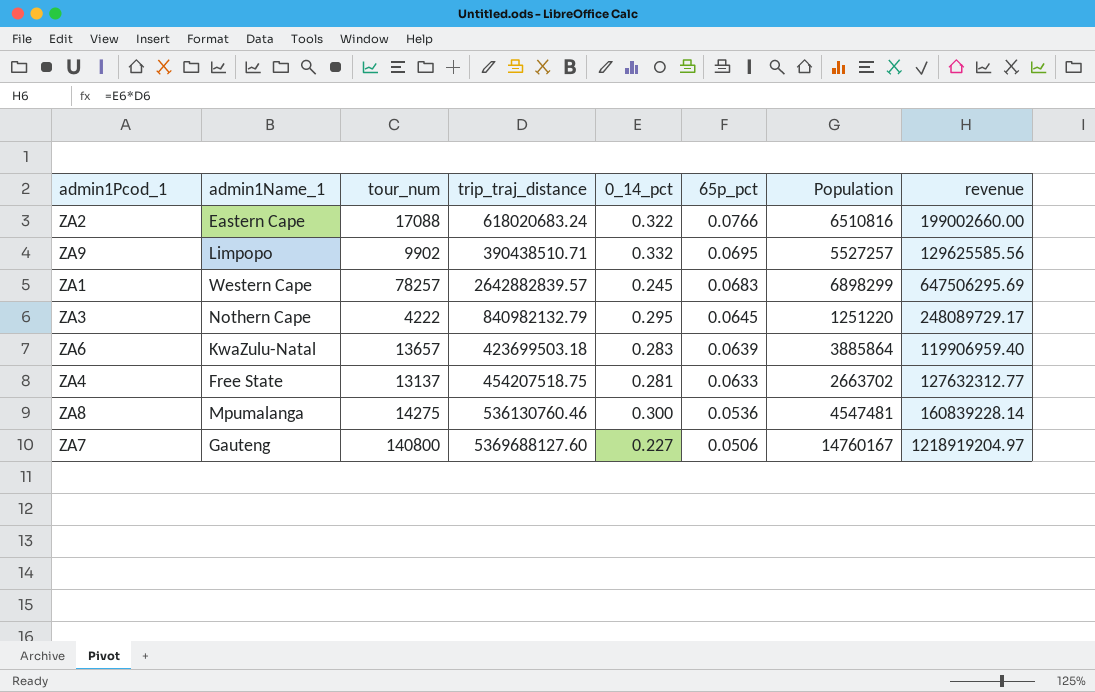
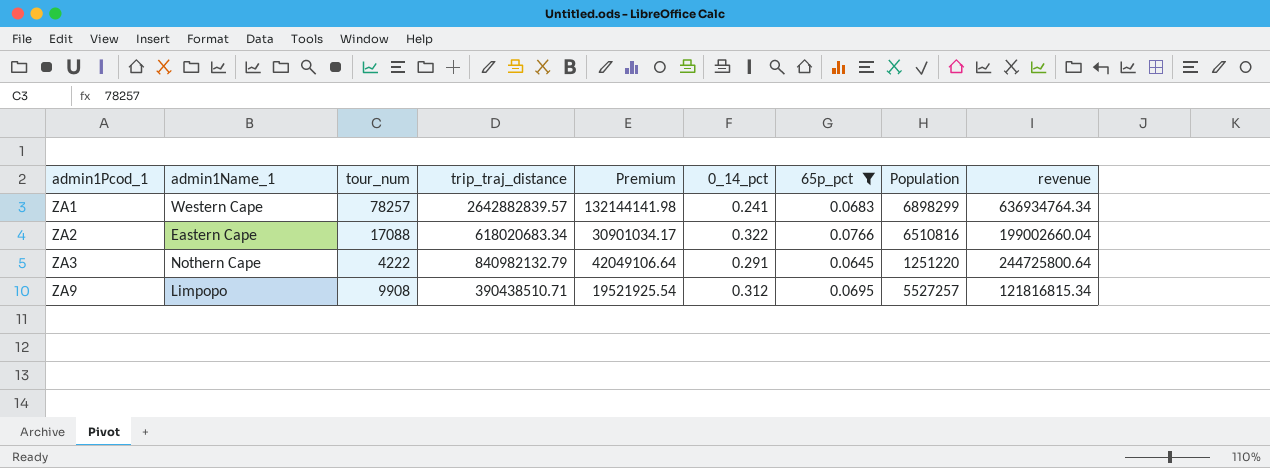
filter: none -> 65p_pct >= 0.0645
row order: 65p_pct descending -> admin1Pcod_1 ascending
column Premium | formula: none -> [trip_traj_distance] * 0.05
ZA1 | 0_14_pct: 0.245 -> 0.241
ZA1 | revenue: 647506295.69 -> 636934764.34
ZA2 | trip_traj_distance: 618020683.24 -> 618020683.34
ZA2 | revenue: 199002660.00 -> 199002660.04
ZA3 | 0_14_pct: 0.295 -> 0.291
ZA3 | revenue: 248089729.17 -> 244725800.64
ZA9 | tour_num: 9902 -> 9908
ZA9 | 0_14_pct: 0.332 -> 0.312
ZA9 | revenue: 129625585.56 -> 121816815.34

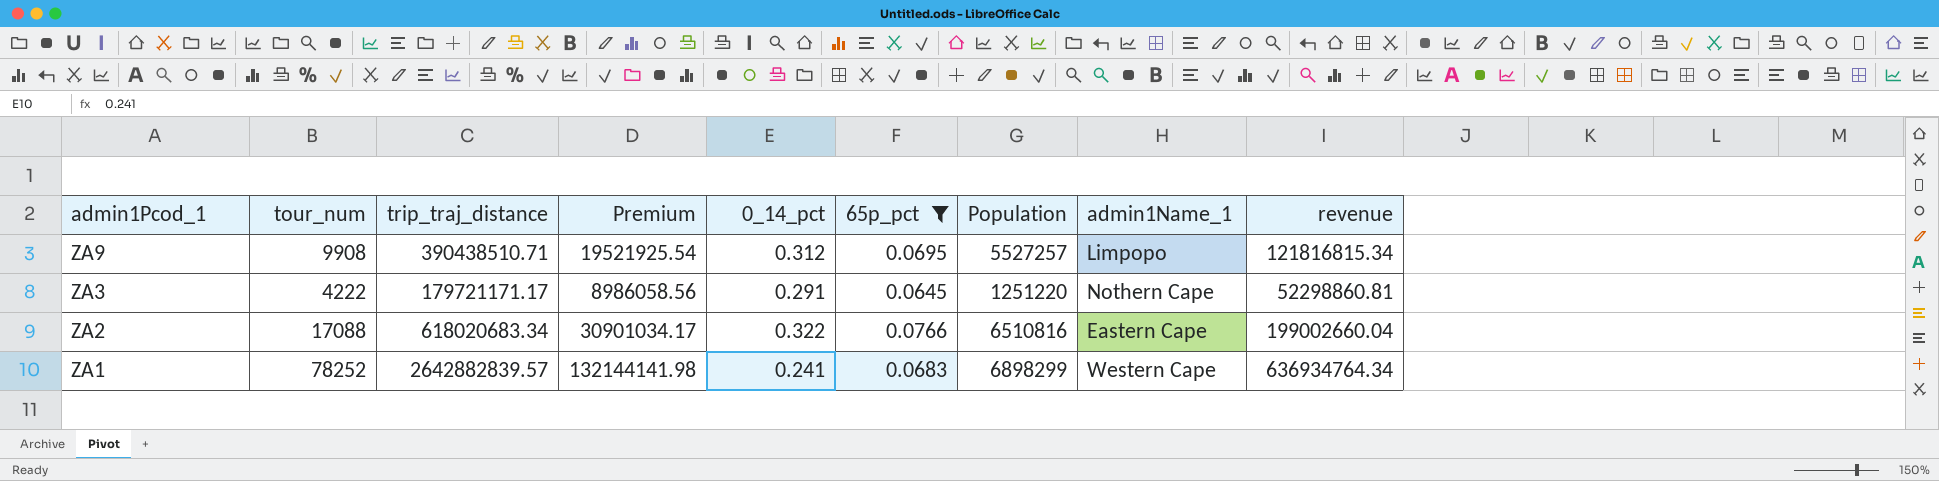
row order: admin1Pcod_1 ascending -> admin1Pcod_1 descending
column admin1Name_1 | position: 2 -> 8
ZA3 | trip_traj_distance: 840982132.79 -> 179721171.17
ZA3 | Premium: 42049106.64 -> 8986058.56
ZA3 | revenue: 244725800.64 -> 52298860.81
ZA1 | tour_num: 78257 -> 78252

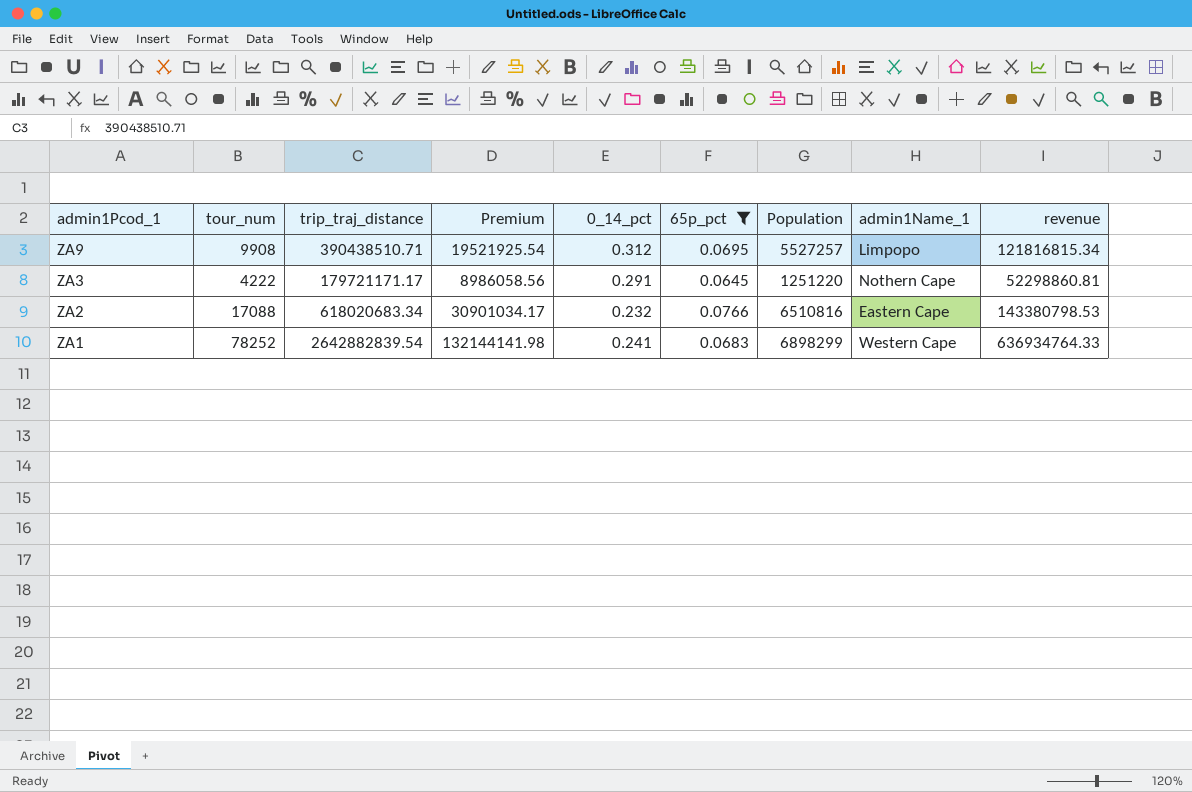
ZA2 | 0_14_pct: 0.322 -> 0.232
ZA2 | revenue: 199002660.04 -> 143380798.53
ZA1 | trip_traj_distance: 2642882839.57 -> 2642882839.54
ZA1 | revenue: 636934764.34 -> 636934764.33

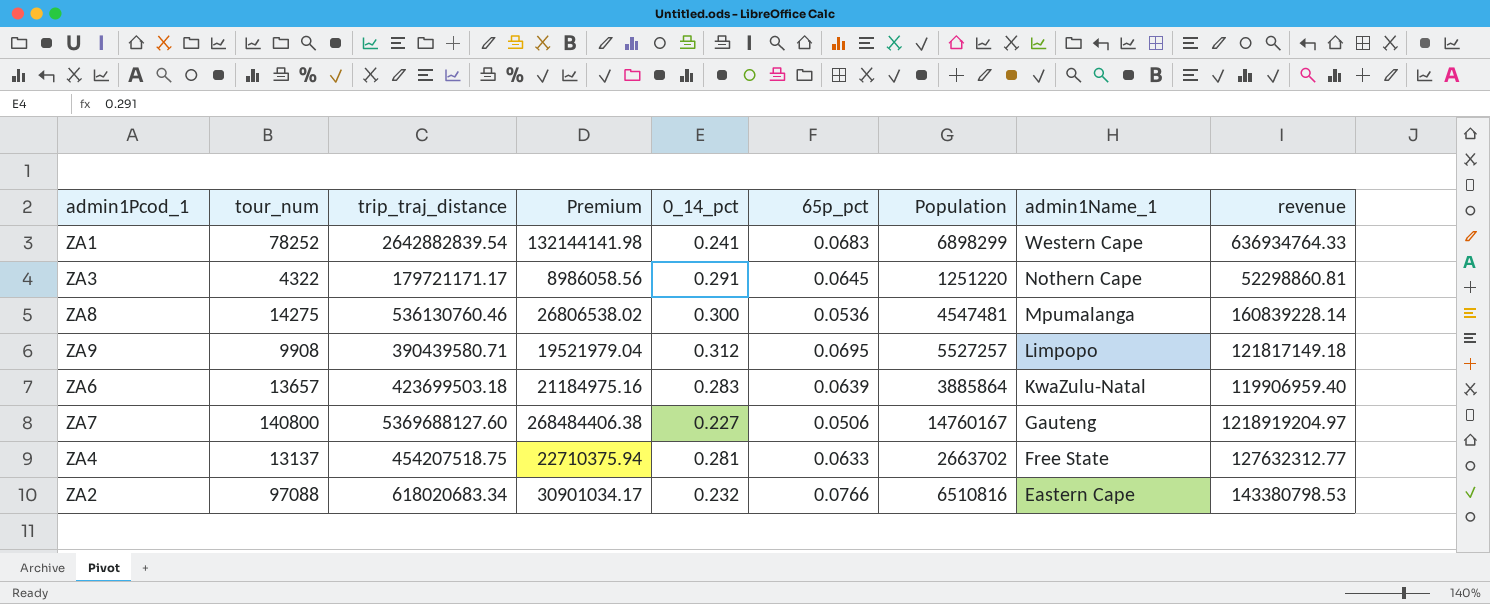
filter: 65p_pct >= 0.0645 -> none
row order: admin1Pcod_1 descending -> admin1Name_1 descending
ZA3 | tour_num: 4222 -> 4322
ZA9 | trip_traj_distance: 390438510.71 -> 390439580.71
ZA9 | Premium: 19521925.54 -> 19521979.04
ZA9 | revenue: 121816815.34 -> 121817149.18
ZA2 | tour_num: 17088 -> 97088

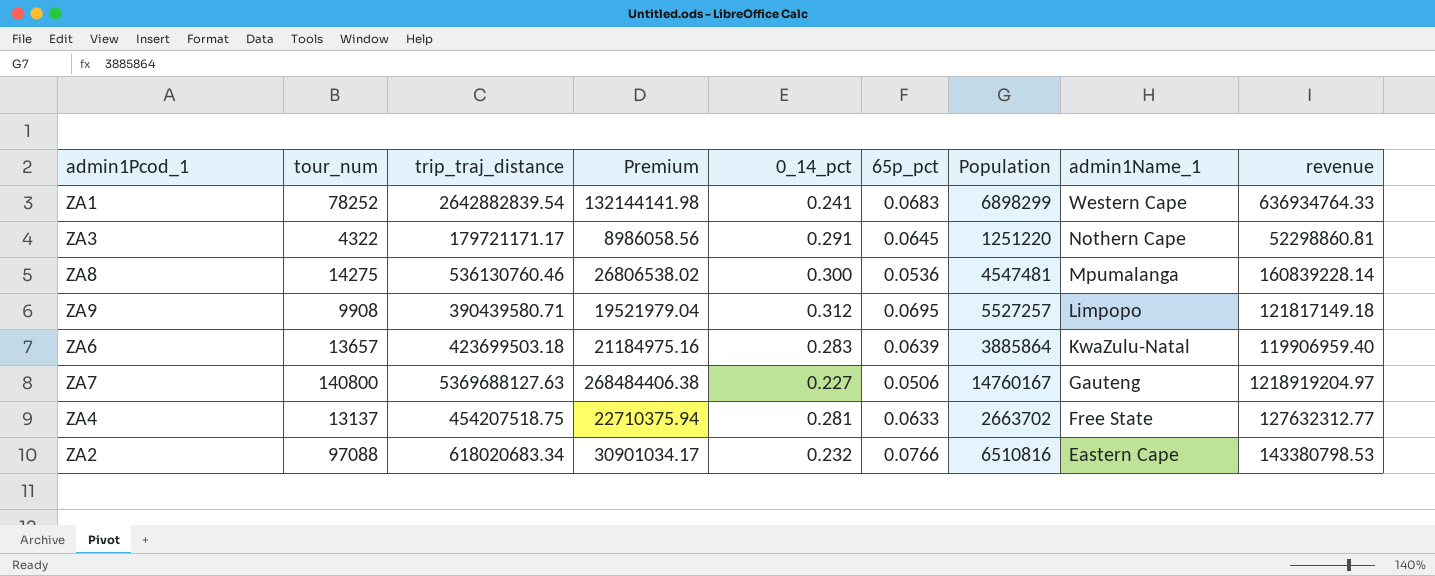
ZA7 | trip_traj_distance: 5369688127.60 -> 5369688127.63

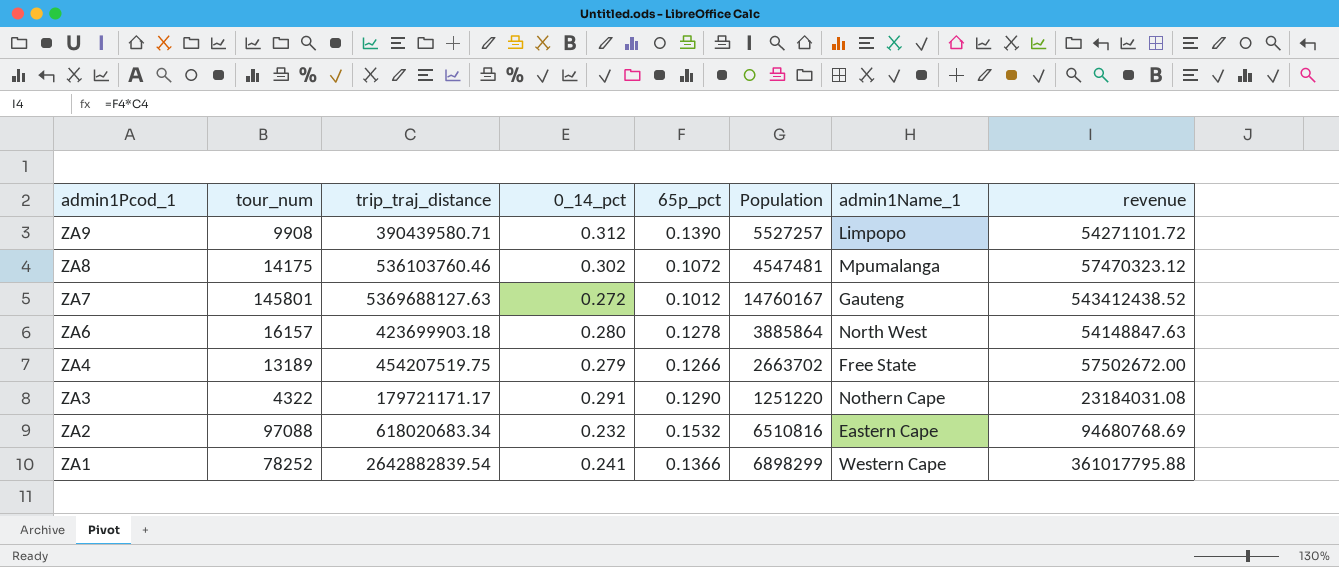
row order: admin1Name_1 descending -> admin1Pcod_1 descending
column Premium | formula: [trip_traj_distance] * 0.05 -> none
column revenue | formula: [trip_traj_distance] * [0_14_pct] -> [trip_traj_distance] * [65p_pct]
ZA9 | 65p_pct: 0.0695 -> 0.1390
ZA8 | tour_num: 14275 -> 14175
ZA8 | trip_traj_distance: 536130760.46 -> 536103760.46
ZA8 | 0_14_pct: 0.300 -> 0.302
ZA8 | 65p_pct: 0.0536 -> 0.1072
ZA7 | tour_num: 140800 -> 145801
ZA7 | 0_14_pct: 0.227 -> 0.272
ZA7 | 65p_pct: 0.0506 -> 0.1012
ZA6 | tour_num: 13657 -> 16157
ZA6 | trip_traj_distance: 423699503.18 -> 423699903.18
ZA6 | 0_14_pct: 0.283 -> 0.280
ZA6 | 65p_pct: 0.0639 -> 0.1278
ZA6 | admin1Name_1: KwaZulu-Natal -> North West
ZA4 | tour_num: 13137 -> 13189
ZA4 | trip_traj_distance: 454207518.75 -> 454207519.75
ZA4 | 0_14_pct: 0.281 -> 0.279
ZA4 | 65p_pct: 0.0633 -> 0.1266
ZA3 | 65p_pct: 0.0645 -> 0.1290
ZA2 | 65p_pct: 0.0766 -> 0.1532
ZA1 | 65p_pct: 0.0683 -> 0.1366

